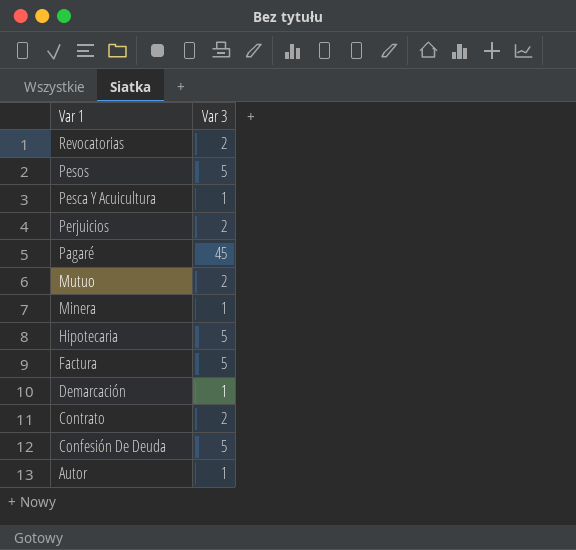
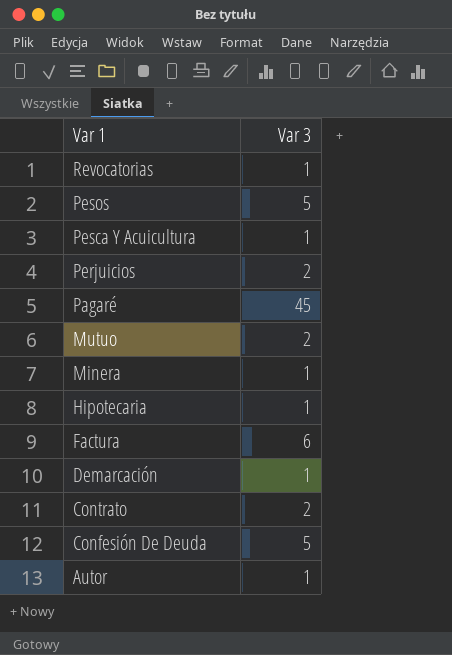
Revocatorias | Var 3: 2 -> 1
Hipotecaria | Var 3: 5 -> 1
Factura | Var 3: 5 -> 6

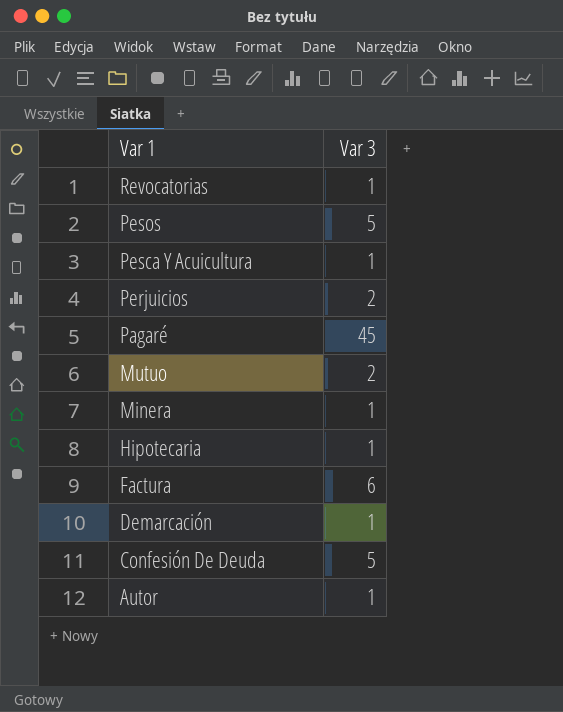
row Contrato: 2 -> none

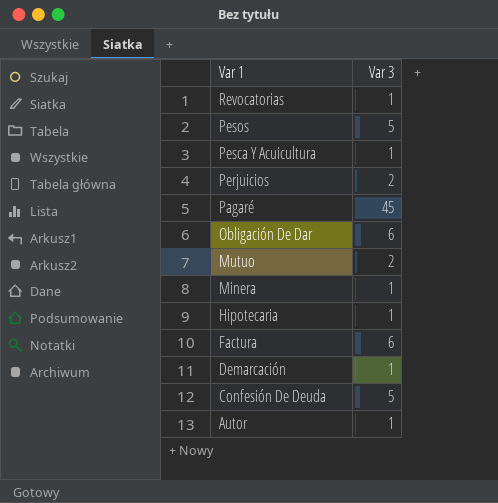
row Obligación De Dar: none -> 6

